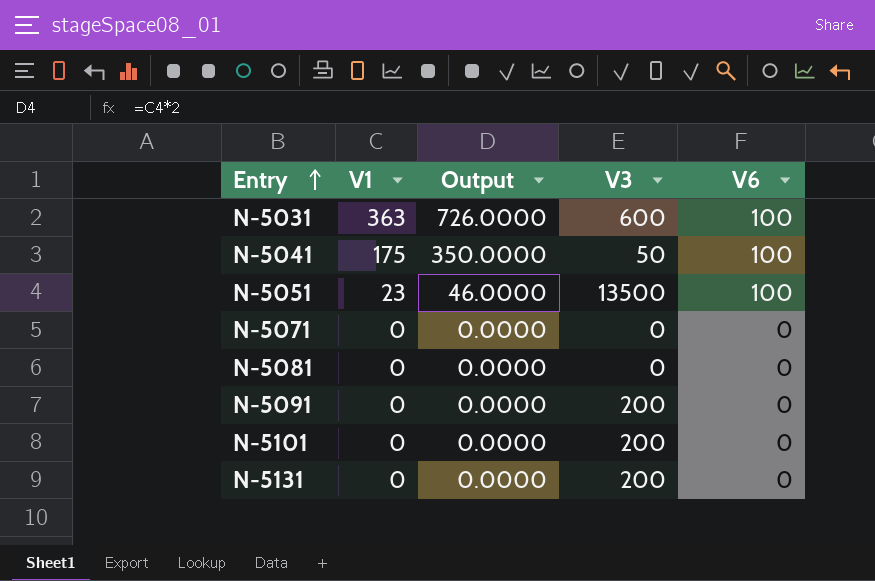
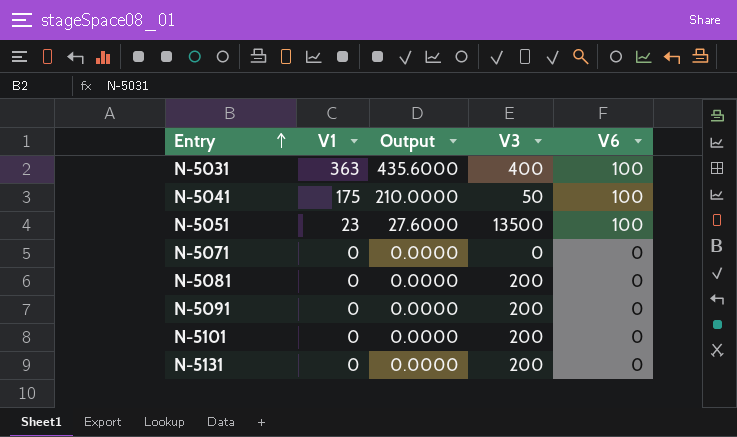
column Output | formula: [V1] * 2 -> [V1] * 1.2
N-5031 | V3: 600 -> 400
N-5081 | V3: 0 -> 200

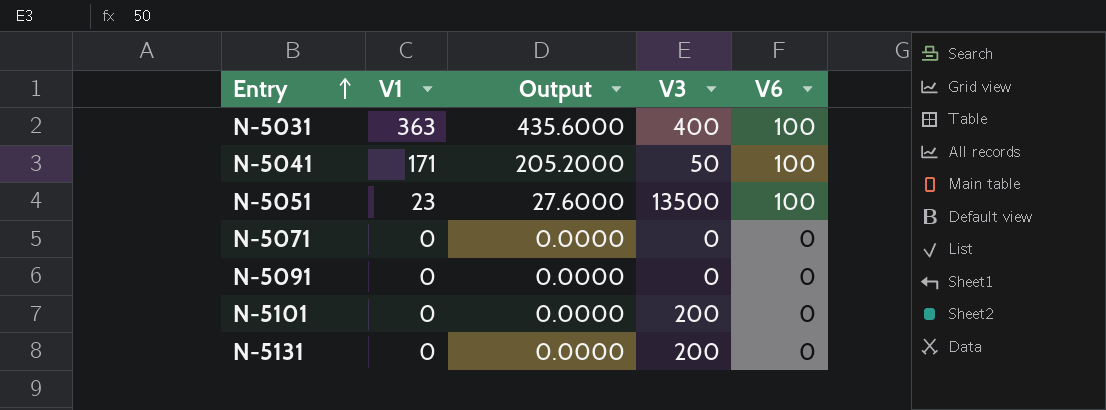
row N-5081: 0 | 0.0000 | 200 | 0 -> none
N-5041 | V1: 175 -> 171
N-5041 | Output: 210.0000 -> 205.2000
N-5091 | V3: 200 -> 0

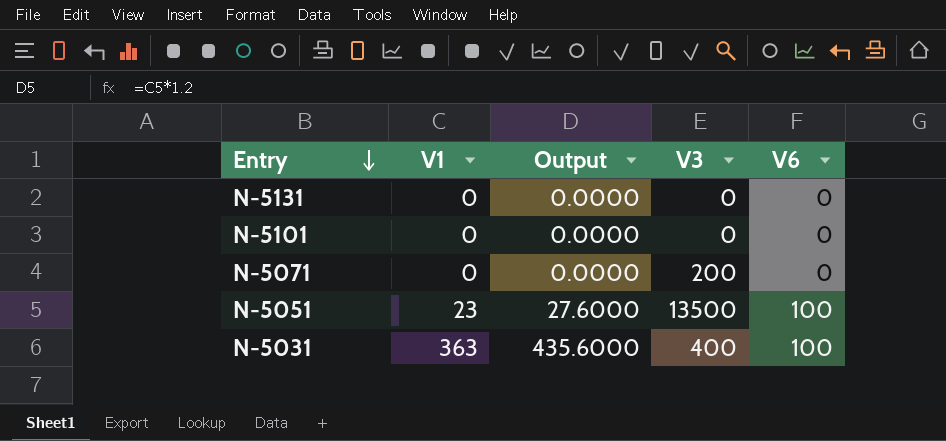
row order: Entry ascending -> Entry descending
row N-5041: 171 | 205.2000 | 50 | 100 -> none
row N-5091: 0 | 0.0000 | 0 | 0 -> none
N-5131 | V3: 200 -> 0
N-5101 | V3: 200 -> 0
N-5071 | V3: 0 -> 200

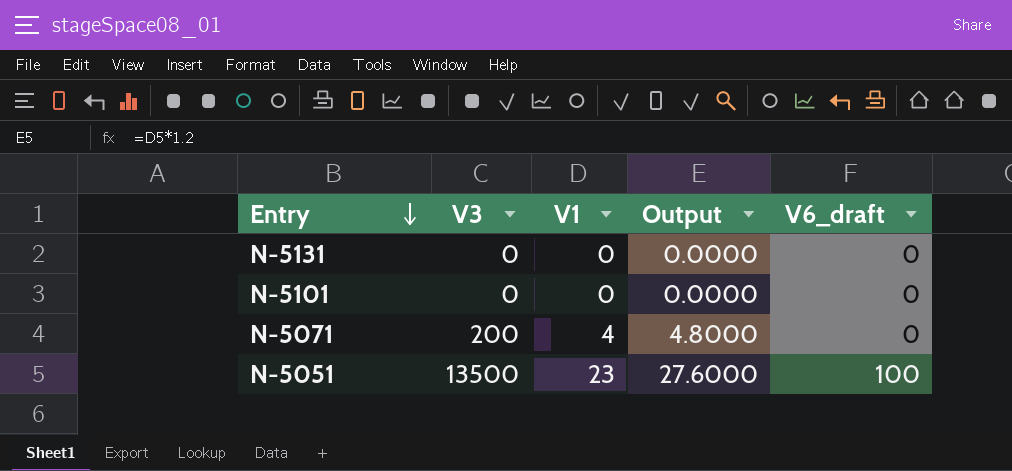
column V3 | position: 4 -> 2
column name: V6 -> V6_draft
row N-5031: 363 | 435.6000 | 400 | 100 -> none
N-5071 | V1: 0 -> 4
N-5071 | Output: 0.0000 -> 4.8000

